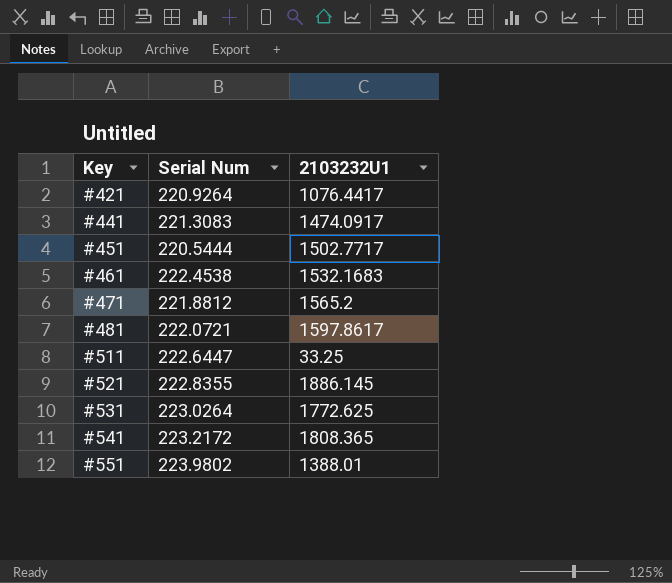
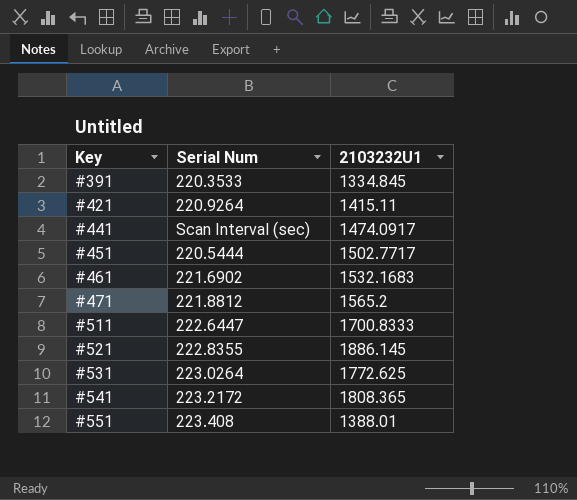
row #481: 222.0721 | 1597.8617 -> none
row #391: none -> 220.3533 | 1334.845
#421 | 2103232U1: 1076.4417 -> 1415.11
#441 | Serial Num: 221.3083 -> Scan Interval (sec)
#461 | Serial Num: 222.4538 -> 221.6902
#511 | 2103232U1: 33.25 -> 1700.8333
#551 | Serial Num: 223.9802 -> 223.408

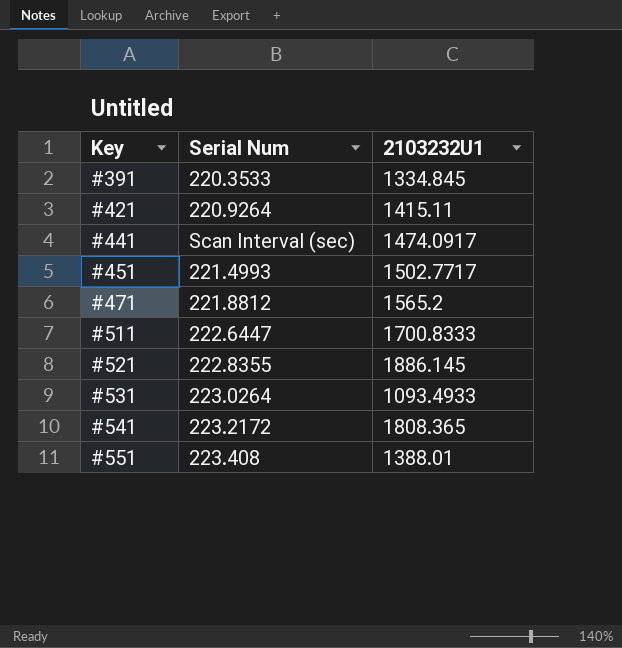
row #461: 221.6902 | 1532.1683 -> none
#451 | Serial Num: 220.5444 -> 221.4993
#531 | 2103232U1: 1772.625 -> 1093.4933

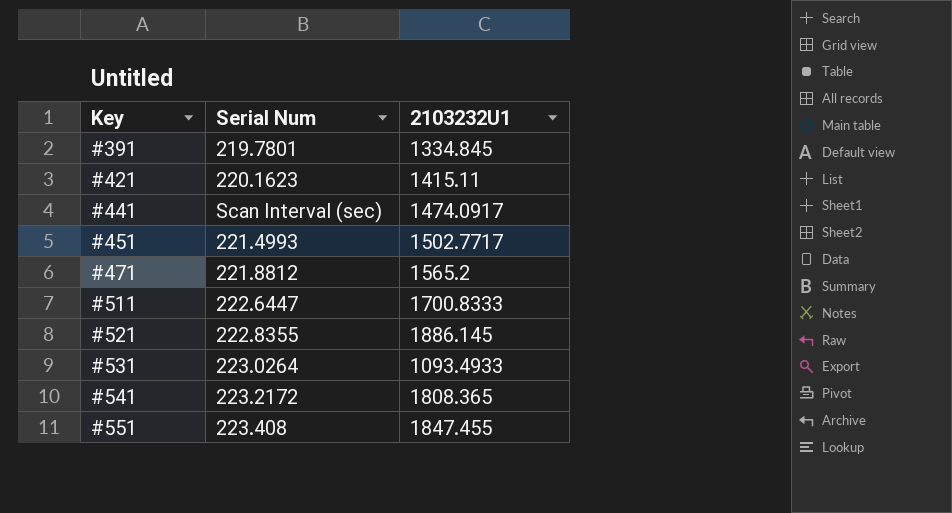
#391 | Serial Num: 220.3533 -> 219.7801
#421 | Serial Num: 220.9264 -> 220.1623
#551 | 2103232U1: 1388.01 -> 1847.455

